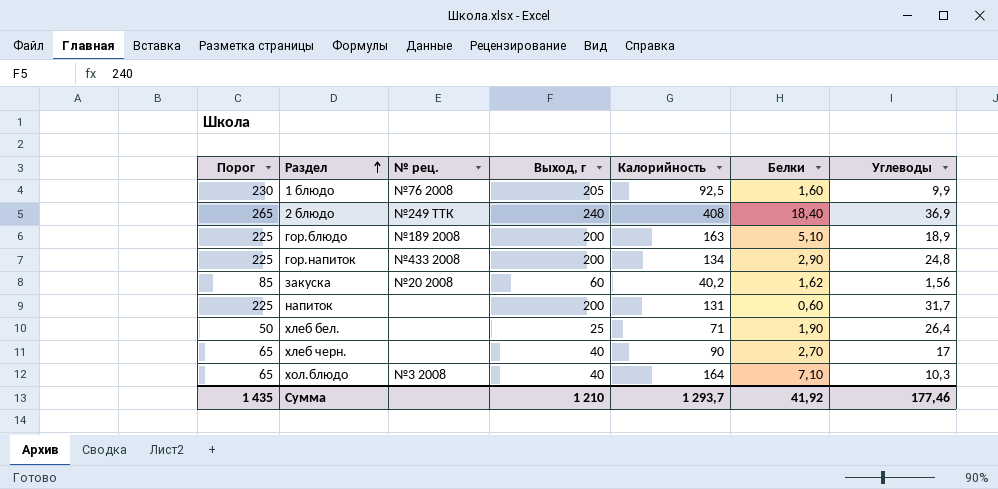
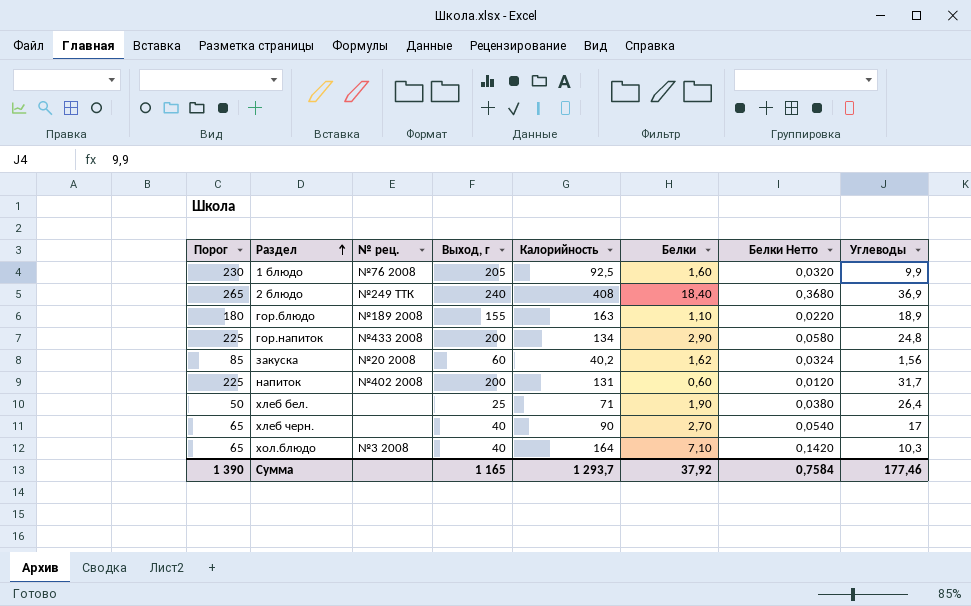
column Белки Нетто | formula: none -> [Белки] * 0,02
гор.блюдо | Порог: 225 -> 180
гор.блюдо | Выход, г: 200 -> 155
гор.блюдо | Белки: 5,10 -> 1,10
напиток | № рец.: none -> №402 2008
Сумма | Порог: 1 435 -> 1 390
Сумма | Выход, г: 1 210 -> 1 165
Сумма | Белки: 41,92 -> 37,92

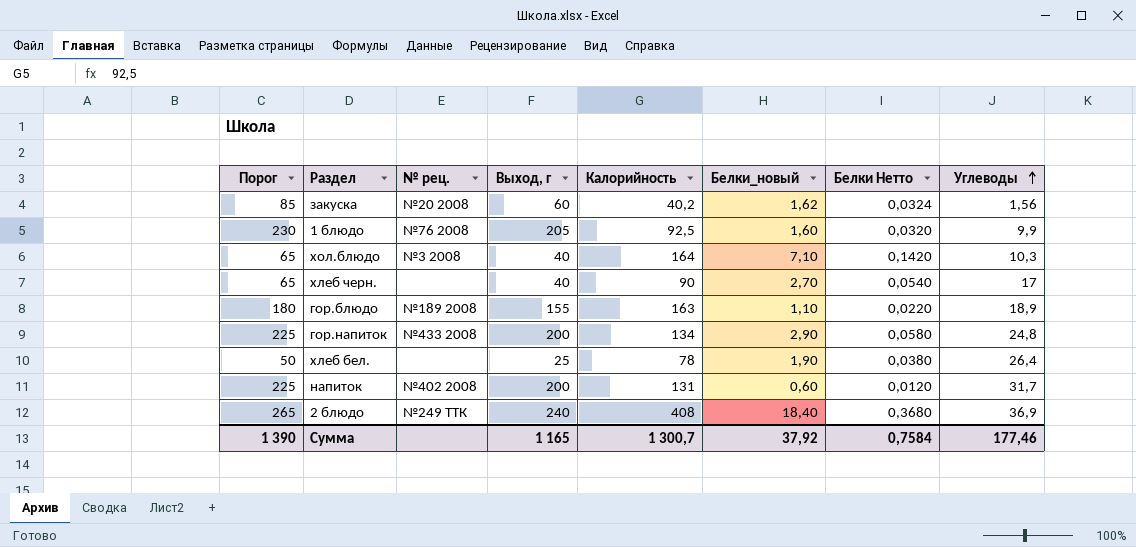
row order: Раздел ascending -> Углеводы ascending
column name: Белки -> Белки_новый
хлеб бел. | Калорийность: 71 -> 78
Сумма | Калорийность: 1 293,7 -> 1 300,7

